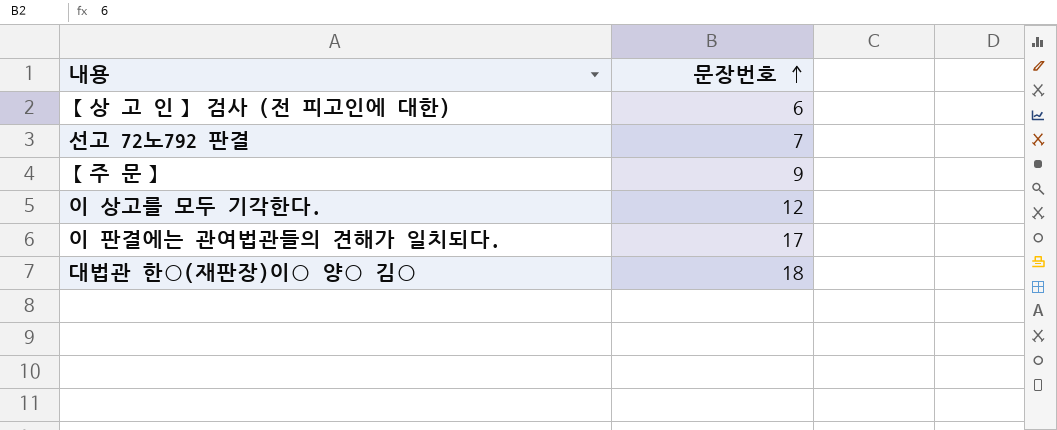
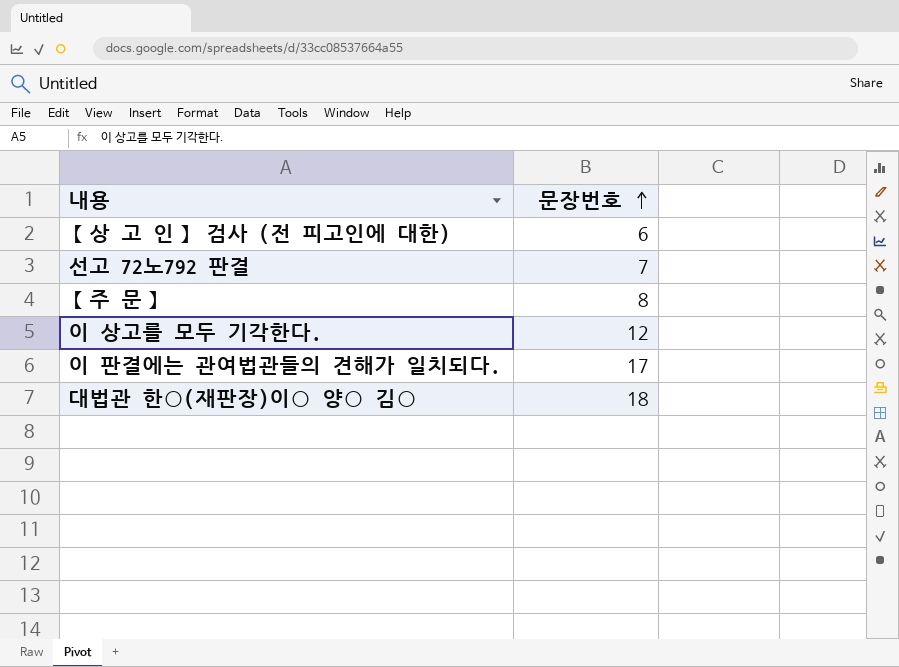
【주 문】 | 문장번호: 9 -> 8

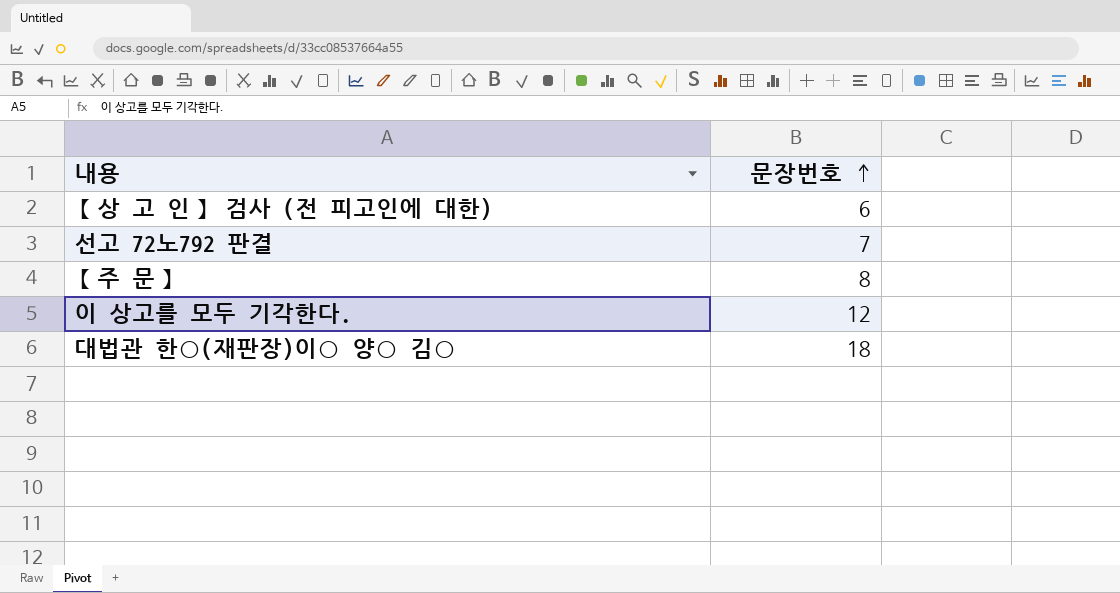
row 이 판결에는 관여법관들의 견해가 일치되다.: 17 -> none

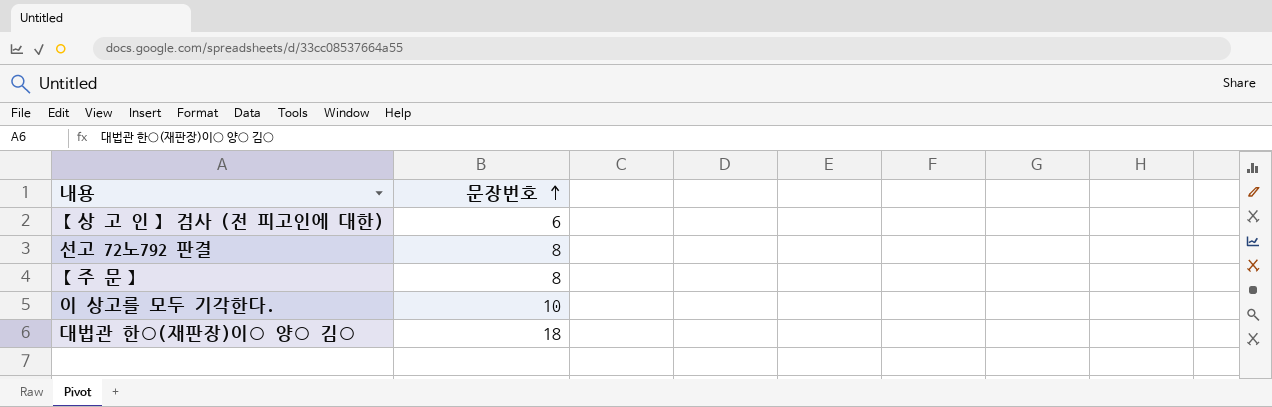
선고 72노792 판결 | 문장번호: 7 -> 8
이 상고를 모두 기각한다. | 문장번호: 12 -> 10

